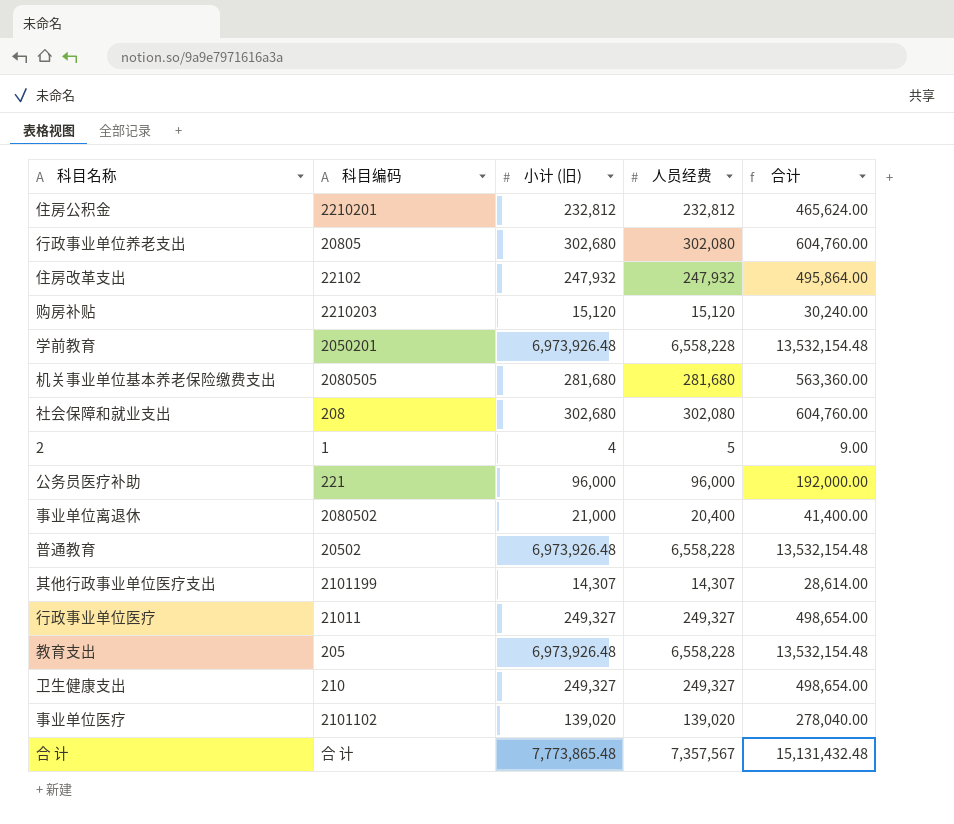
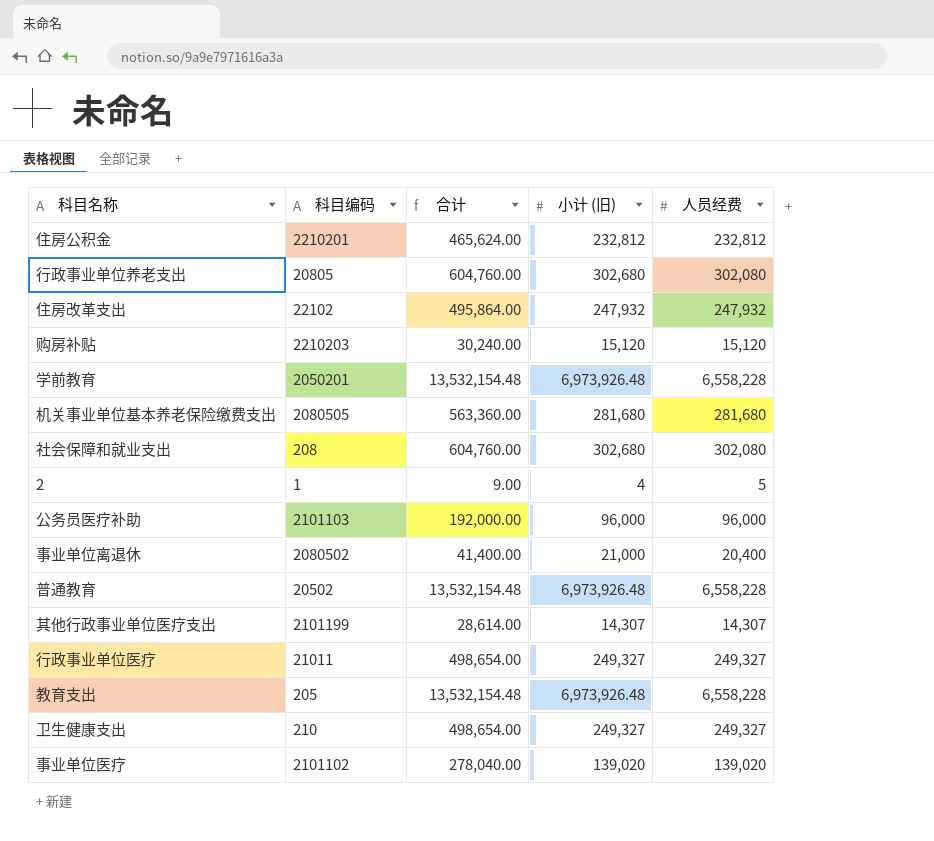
column 合计 | position: 5 -> 3
row 合 计: 合 计 | 7,773,865.48 | 7,357,567 | 15,131,432.48 -> none
公务员医疗补助 | 科目编码: 221 -> 2101103

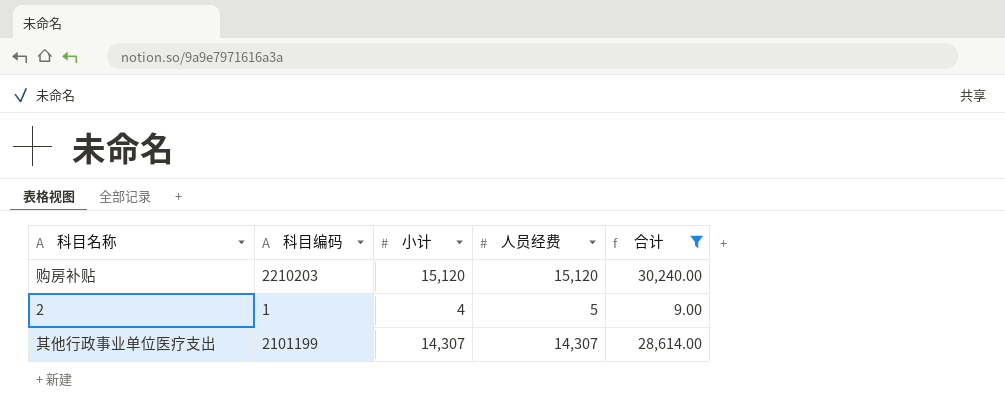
filter: none -> 合计 <= 30,240.00
column name: 小计 (旧) -> 小计
column 合计 | position: 3 -> 5

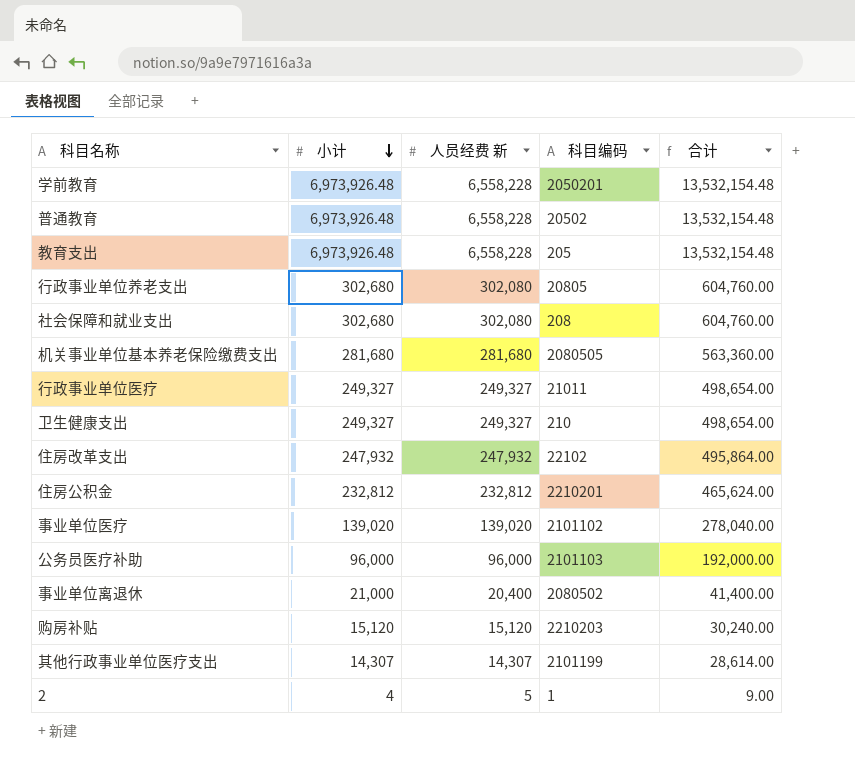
filter: 合计 <= 30,240.00 -> none
row order: none -> 小计 descending
column name: 人员经费 -> 人员经费 新
column 科目编码 | position: 2 -> 4

